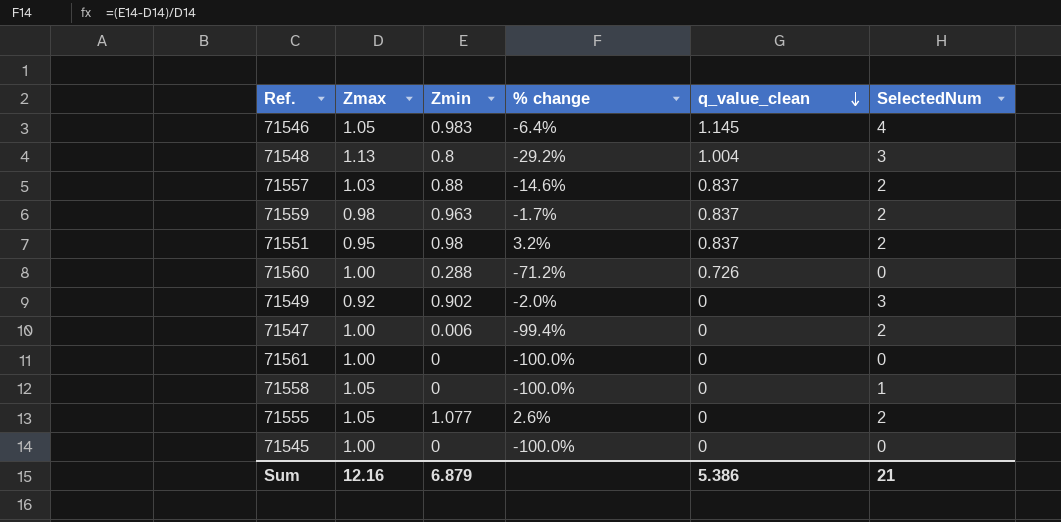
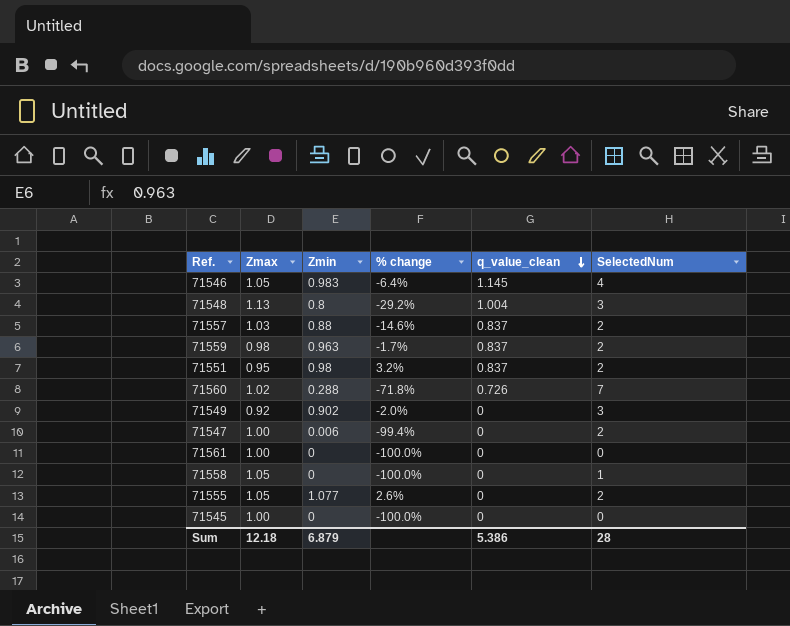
71560 | Zmax: 1.00 -> 1.02
71560 | % change: -71.2% -> -71.8%
71560 | SelectedNum: 0 -> 7
Sum | Zmax: 12.16 -> 12.18
Sum | SelectedNum: 21 -> 28

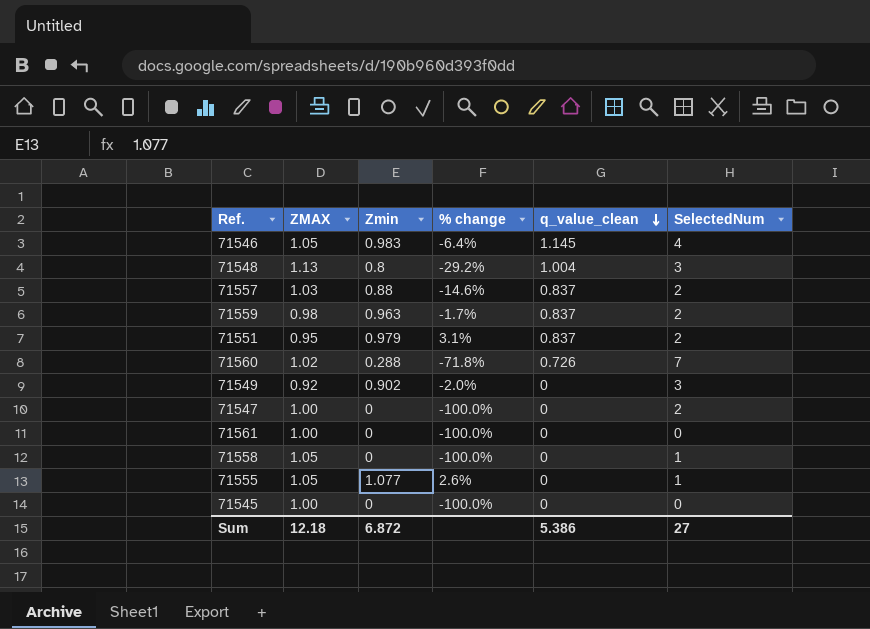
column name: Zmax -> ZMAX
71551 | Zmin: 0.98 -> 0.979
71551 | % change: 3.2% -> 3.1%
71547 | Zmin: 0.006 -> 0
71547 | % change: -99.4% -> -100.0%
71555 | SelectedNum: 2 -> 1
Sum | Zmin: 6.879 -> 6.872
Sum | SelectedNum: 28 -> 27

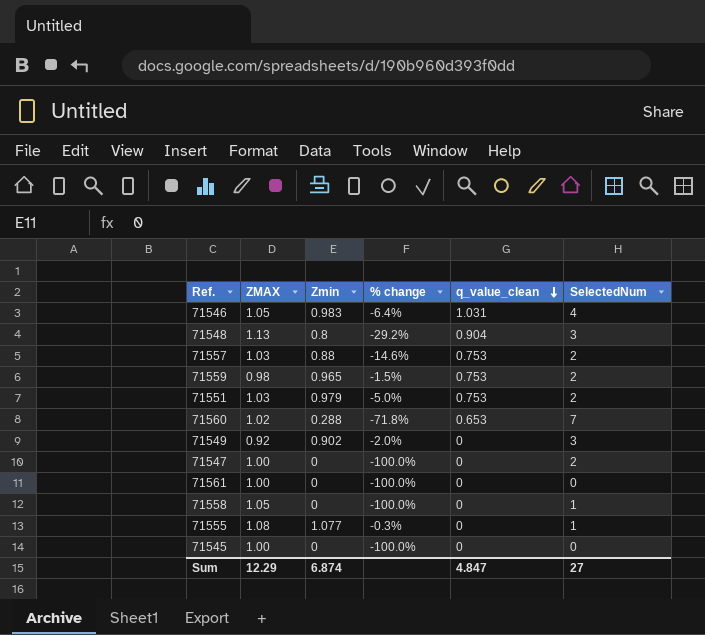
71546 | q_value_clean: 1.145 -> 1.031
71548 | q_value_clean: 1.004 -> 0.904
71557 | q_value_clean: 0.837 -> 0.753
71559 | Zmin: 0.963 -> 0.965
71559 | % change: -1.7% -> -1.5%
71559 | q_value_clean: 0.837 -> 0.753
71551 | ZMAX: 0.95 -> 1.03
71551 | % change: 3.1% -> -5.0%
71551 | q_value_clean: 0.837 -> 0.753
71560 | q_value_clean: 0.726 -> 0.653
71555 | ZMAX: 1.05 -> 1.08
71555 | % change: 2.6% -> -0.3%
Sum | ZMAX: 12.18 -> 12.29
Sum | Zmin: 6.872 -> 6.874
Sum | q_value_clean: 5.386 -> 4.847

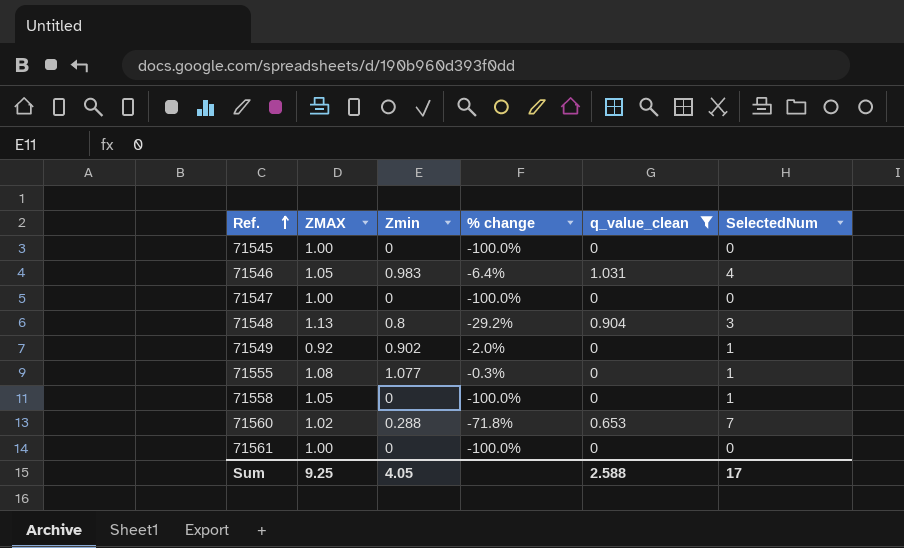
filter: none -> q_value_clean != 0.753
row order: q_value_clean descending -> Ref. ascending
71547 | SelectedNum: 2 -> 0
71549 | SelectedNum: 3 -> 1
Sum | ZMAX: 12.29 -> 9.25
Sum | Zmin: 6.874 -> 4.05
Sum | q_value_clean: 4.847 -> 2.588
Sum | SelectedNum: 27 -> 17

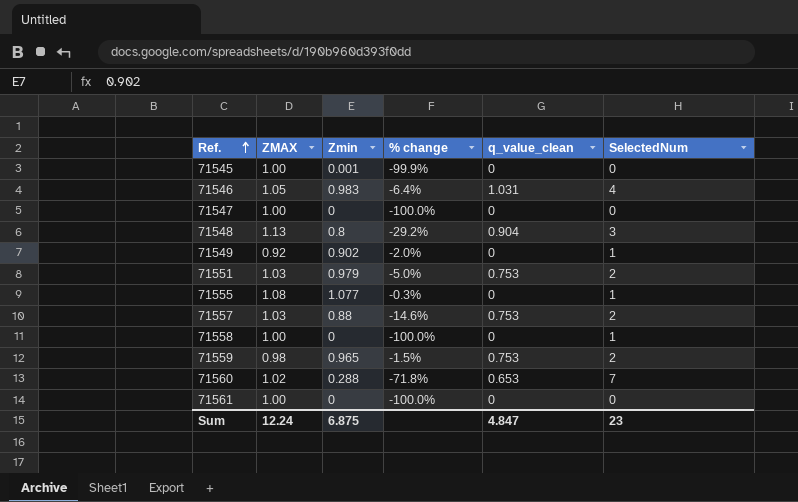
filter: q_value_clean != 0.753 -> none
71545 | Zmin: 0 -> 0.001
71545 | % change: -100.0% -> -99.9%
71558 | ZMAX: 1.05 -> 1.00
Sum | ZMAX: 9.25 -> 12.24
Sum | Zmin: 4.05 -> 6.875
Sum | q_value_clean: 2.588 -> 4.847
Sum | SelectedNum: 17 -> 23

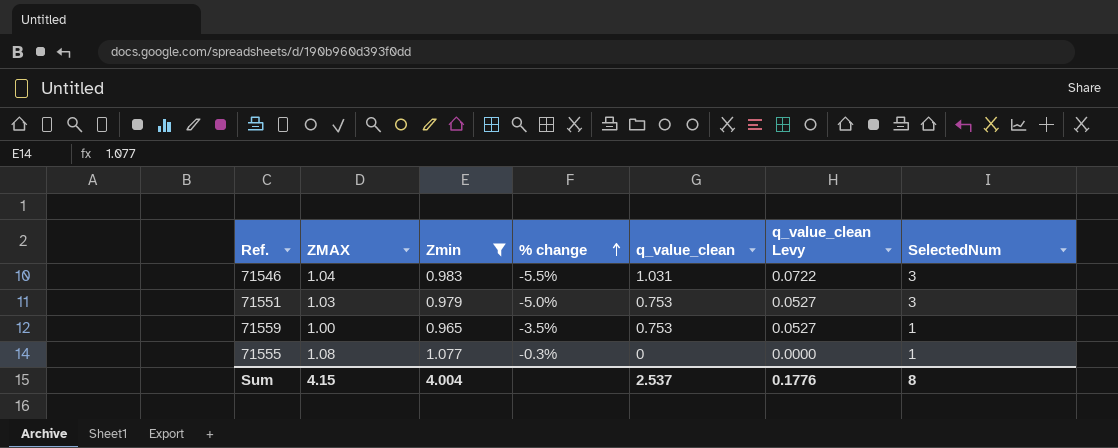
filter: none -> Zmin >= 0.965
row order: Ref. ascending -> % change ascending
column q_value_clean Levy | formula: none -> [q_value_clean] * 0.07
71546 | ZMAX: 1.05 -> 1.04
71546 | % change: -6.4% -> -5.5%
71546 | SelectedNum: 4 -> 3
71551 | SelectedNum: 2 -> 3
71559 | ZMAX: 0.98 -> 1.00
71559 | % change: -1.5% -> -3.5%
71559 | SelectedNum: 2 -> 1
Sum | ZMAX: 12.24 -> 4.15
Sum | Zmin: 6.875 -> 4.004
Sum | q_value_clean: 4.847 -> 2.537
Sum | SelectedNum: 23 -> 8

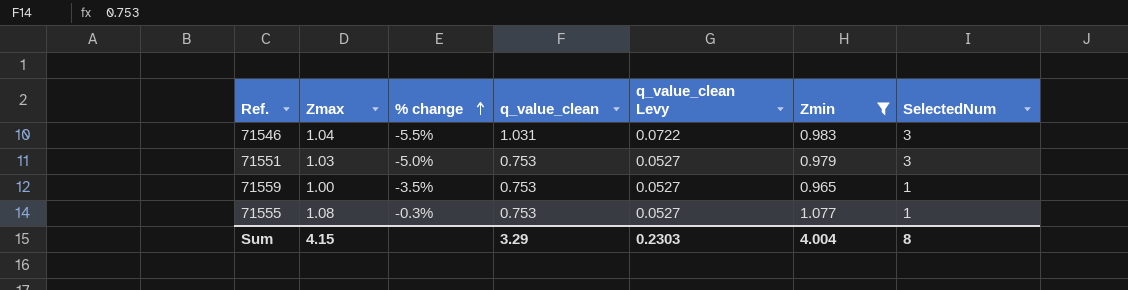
column name: ZMAX -> Zmax
column Zmin | position: 3 -> 6
71555 | q_value_clean: 0 -> 0.753
71555 | q_value_clean Levy: 0.0000 -> 0.0527
Sum | q_value_clean: 2.537 -> 3.29
Sum | q_value_clean Levy: 0.1776 -> 0.2303

